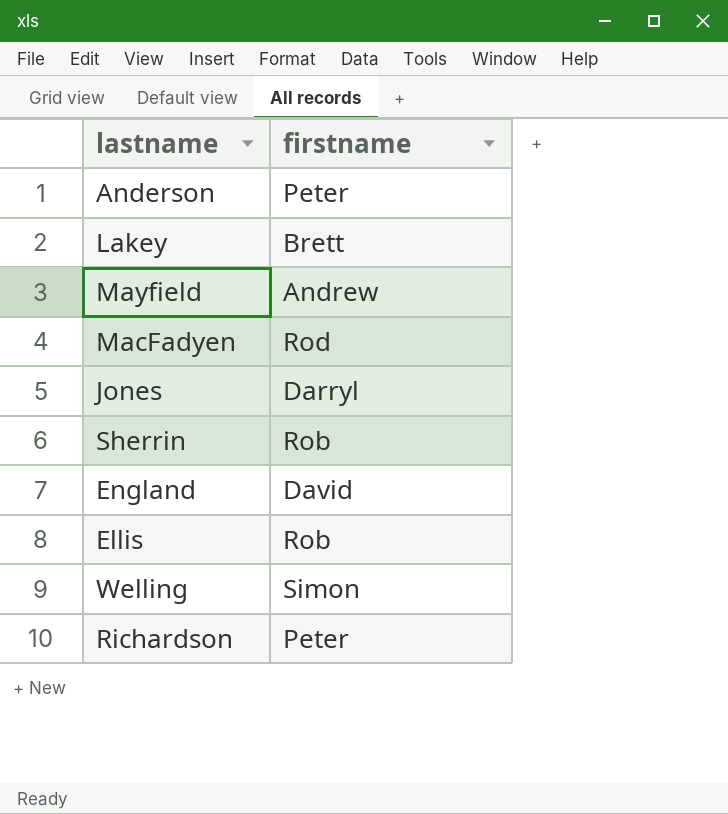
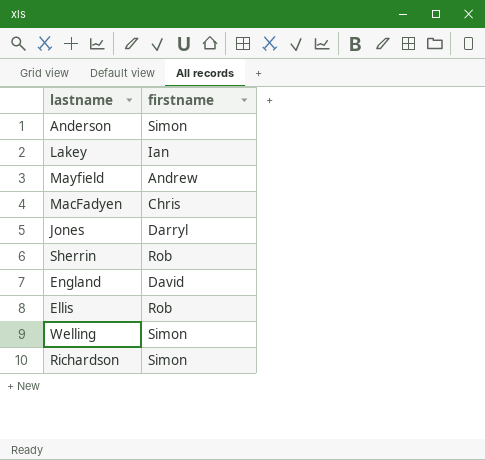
Anderson | firstname: Peter -> Simon
Lakey | firstname: Brett -> Ian
MacFadyen | firstname: Rod -> Chris
Richardson | firstname: Peter -> Simon

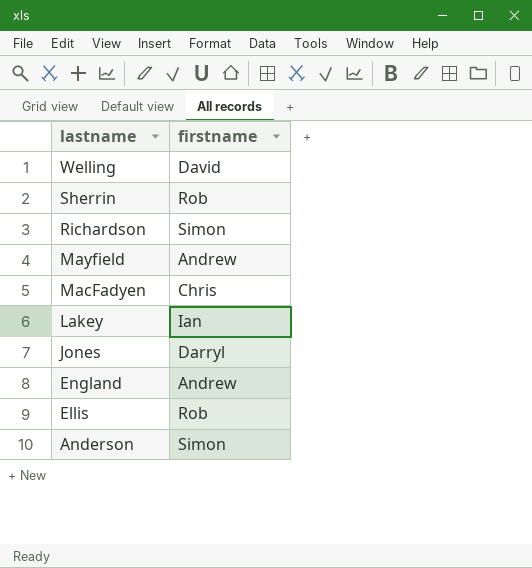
row order: none -> lastname descending
Welling | firstname: Simon -> David
England | firstname: David -> Andrew

